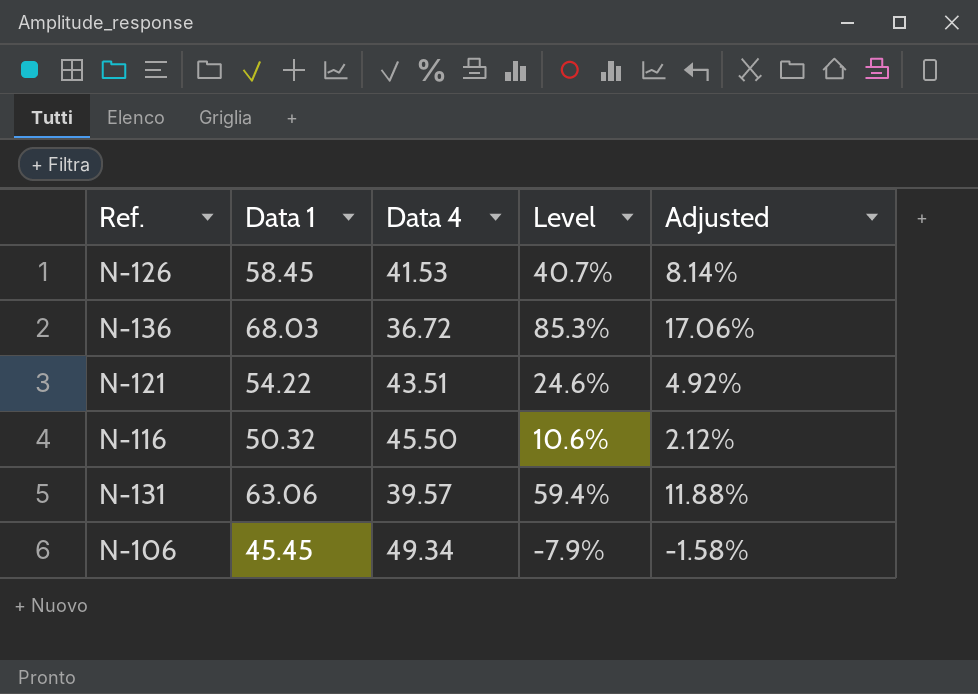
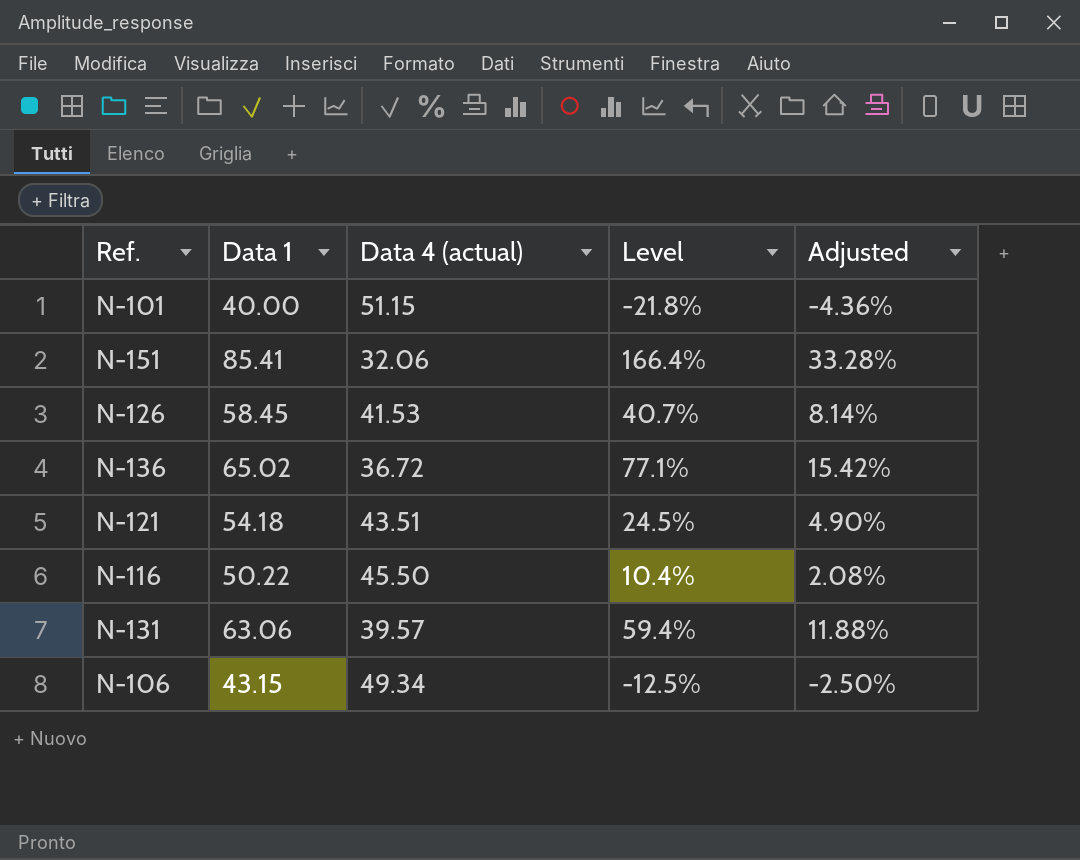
column name: Data 4 -> Data 4 (actual)
row N-101: none -> 40.00 | 51.15 | -21.8% | -4.36%
row N-151: none -> 85.41 | 32.06 | 166.4% | 33.28%
N-136 | Data 1: 68.03 -> 65.02
N-136 | Level: 85.3% -> 77.1%
N-136 | Adjusted: 17.06% -> 15.42%
N-121 | Data 1: 54.22 -> 54.18
N-121 | Level: 24.6% -> 24.5%
N-121 | Adjusted: 4.92% -> 4.90%
N-116 | Data 1: 50.32 -> 50.22
N-116 | Level: 10.6% -> 10.4%
N-116 | Adjusted: 2.12% -> 2.08%
N-106 | Data 1: 45.45 -> 43.15
N-106 | Level: -7.9% -> -12.5%
N-106 | Adjusted: -1.58% -> -2.50%

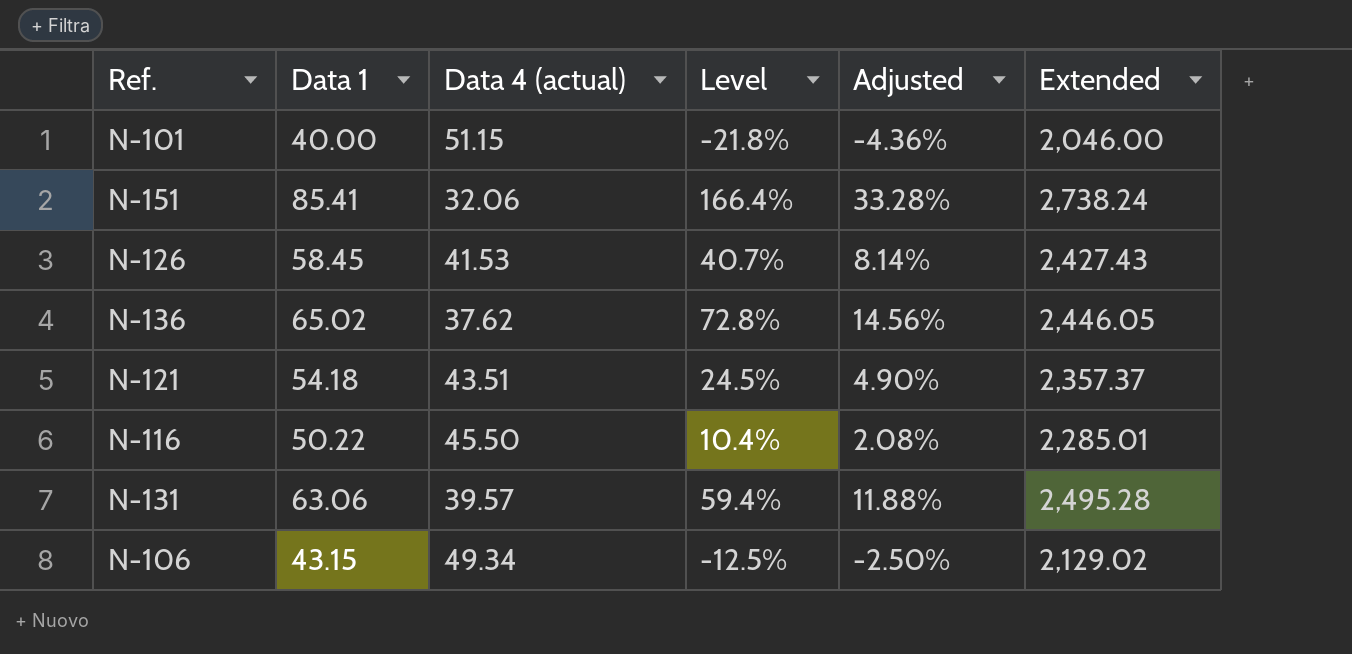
column Extended | formula: none -> [Data 1] * [Data 4 (actual)]
N-136 | Data 4 (actual): 36.72 -> 37.62
N-136 | Level: 77.1% -> 72.8%
N-136 | Adjusted: 15.42% -> 14.56%

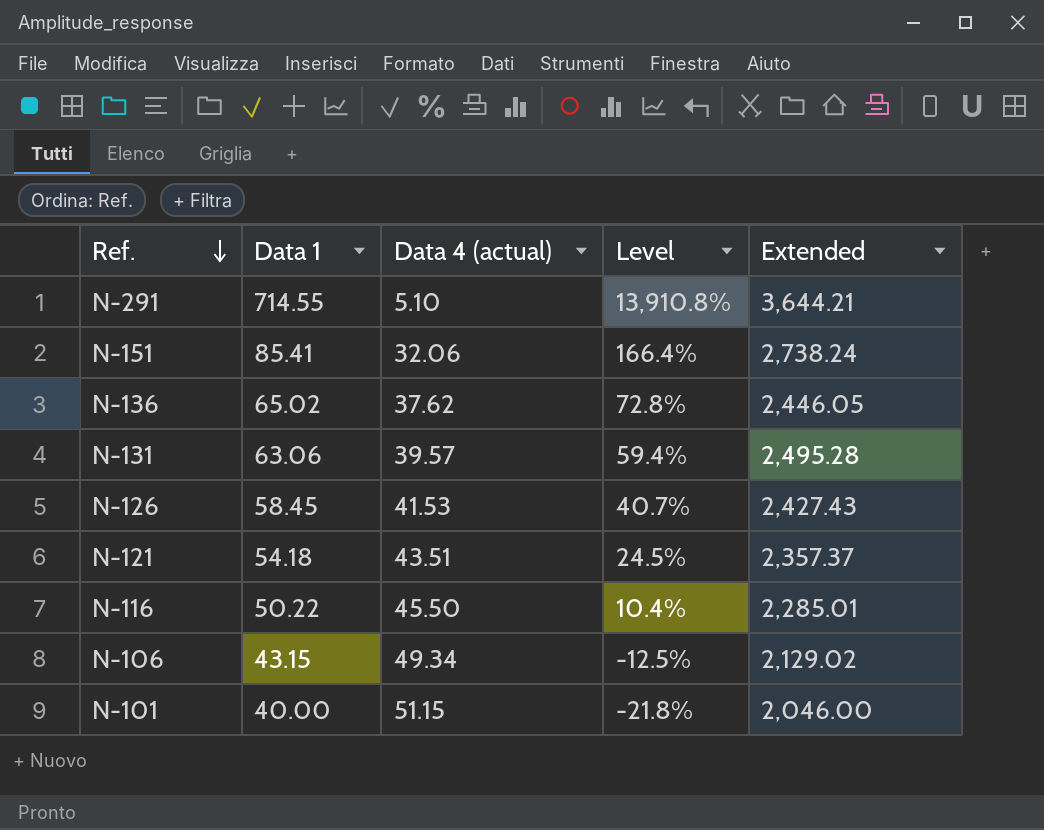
row order: none -> Ref. descending
column Adjusted | formula: [Level] * 0.2 -> none
row N-291: none -> 714.55 | 5.10 | 13,910.8% | 3,644.21

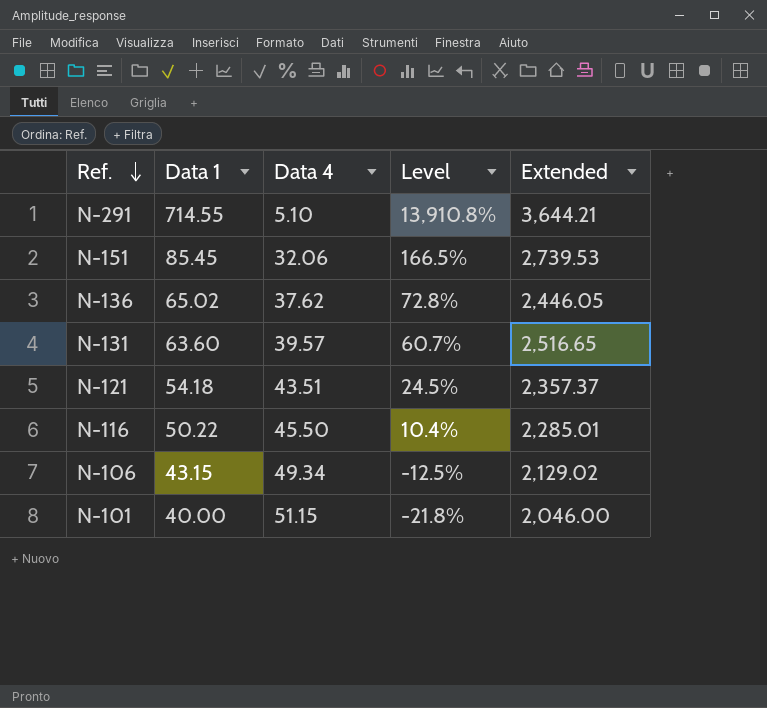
column name: Data 4 (actual) -> Data 4
row N-126: 58.45 | 41.53 | 40.7% | 2,427.43 -> none
N-151 | Data 1: 85.41 -> 85.45
N-151 | Level: 166.4% -> 166.5%
N-151 | Extended: 2,738.24 -> 2,739.53
N-131 | Data 1: 63.06 -> 63.60
N-131 | Level: 59.4% -> 60.7%
N-131 | Extended: 2,495.28 -> 2,516.65

